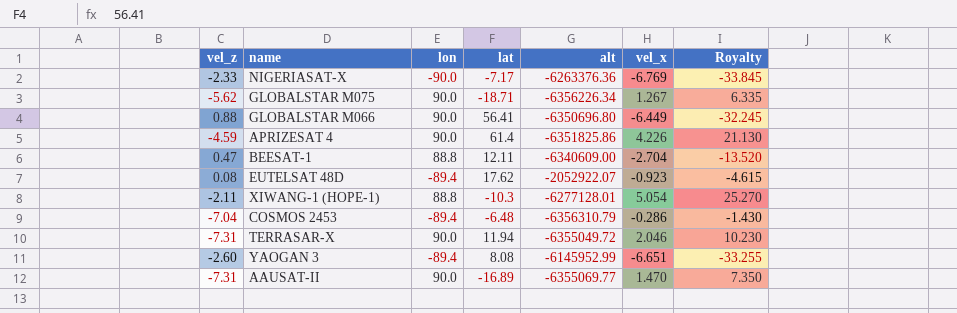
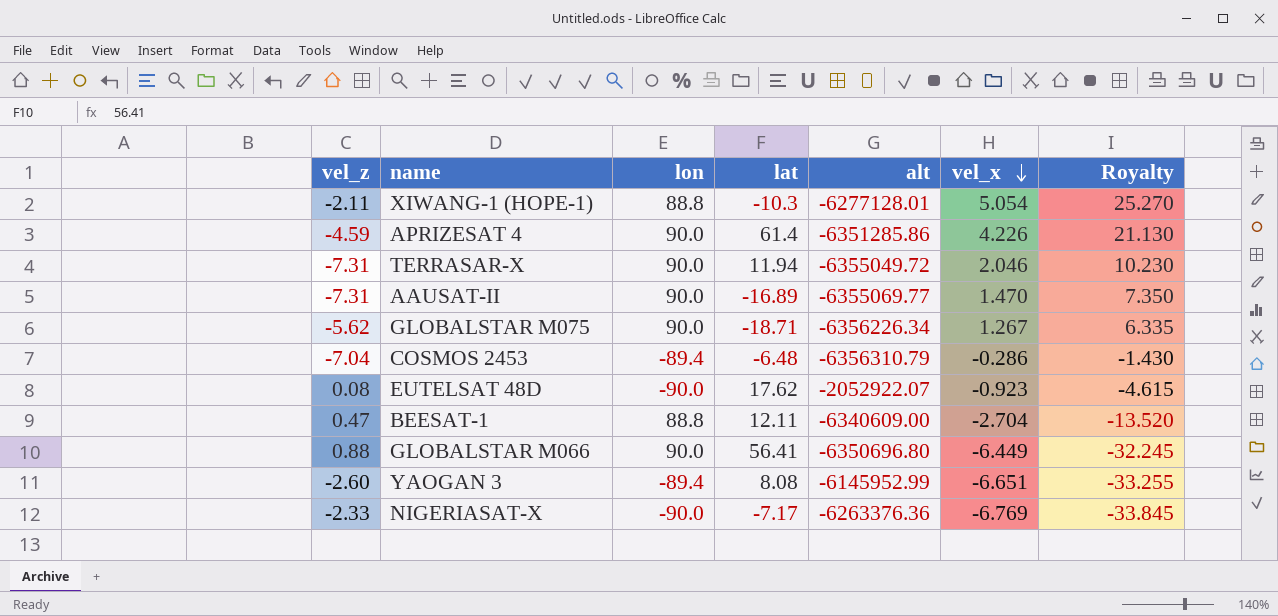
row order: none -> vel_x descending
APRIZESAT 4 | alt: -6351825.86 -> -6351285.86
EUTELSAT 48D | lon: -89.4 -> -90.0

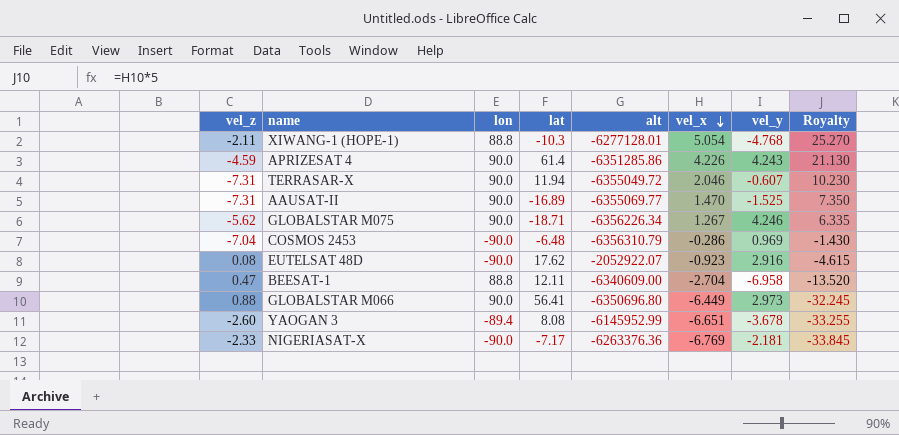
column vel_y | position: none -> 7
COSMOS 2453 | lon: -89.4 -> -90.0

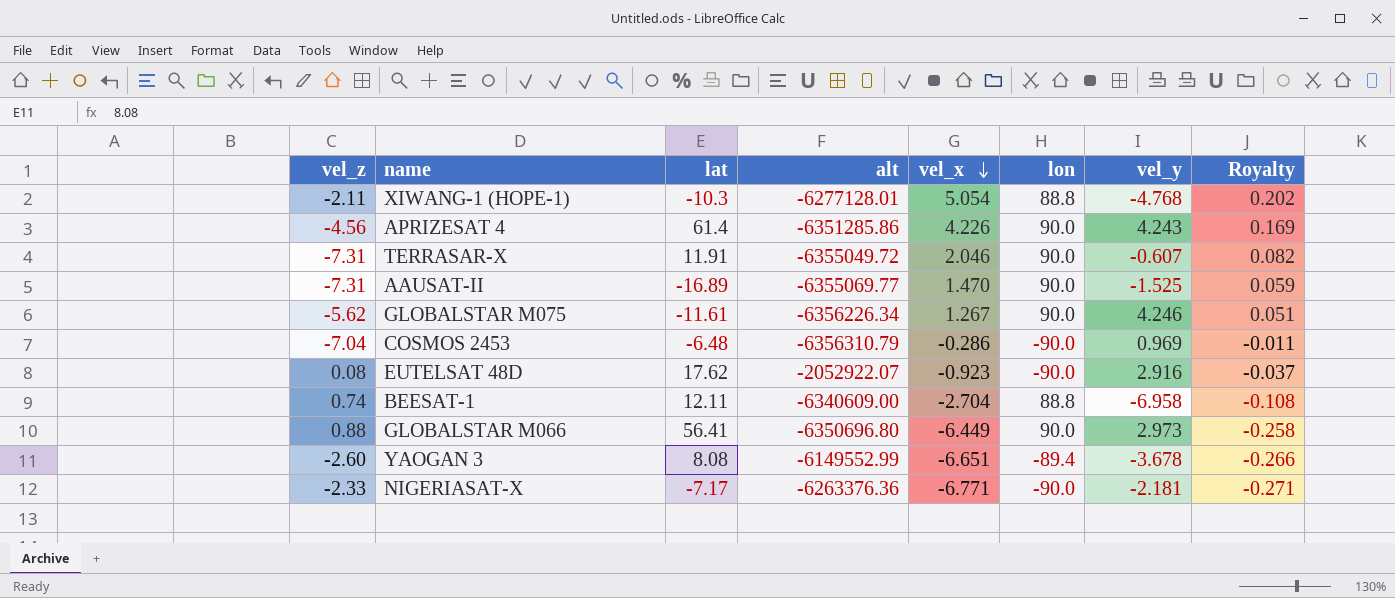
column lon | position: 3 -> 6
column Royalty | formula: [vel_x] * 5 -> [vel_x] * 0.04
APRIZESAT 4 | vel_z: -4.59 -> -4.56
TERRASAR-X | lat: 11.94 -> 11.91
GLOBALSTAR M075 | lat: -18.71 -> -11.61
BEESAT-1 | vel_z: 0.47 -> 0.74
YAOGAN 3 | alt: -6145952.99 -> -6149552.99
NIGERIASAT-X | vel_x: -6.769 -> -6.771

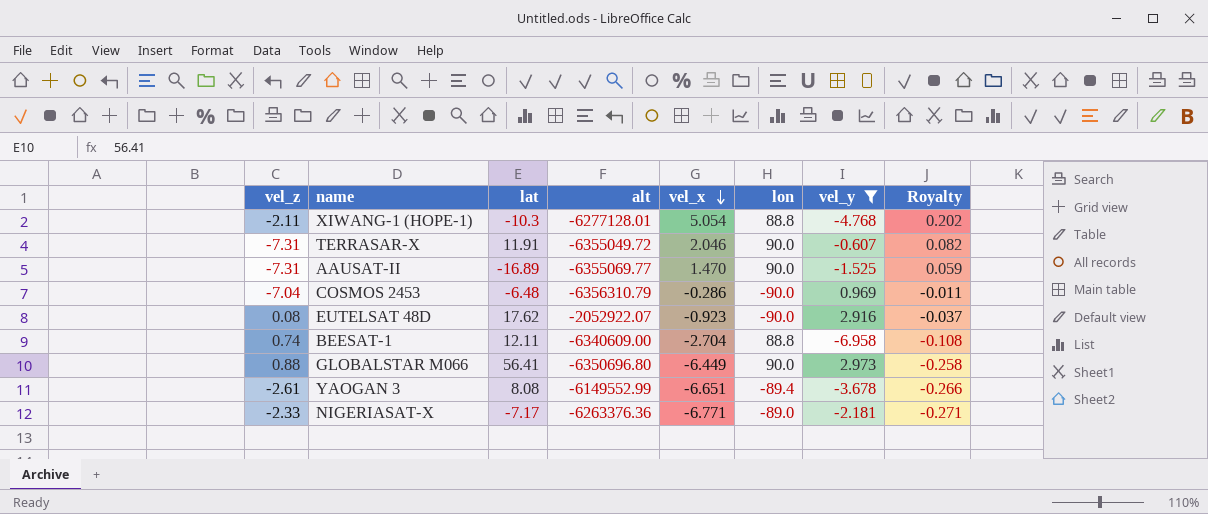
filter: none -> vel_y <= 2.973
YAOGAN 3 | vel_z: -2.60 -> -2.61
NIGERIASAT-X | lon: -90.0 -> -89.0

